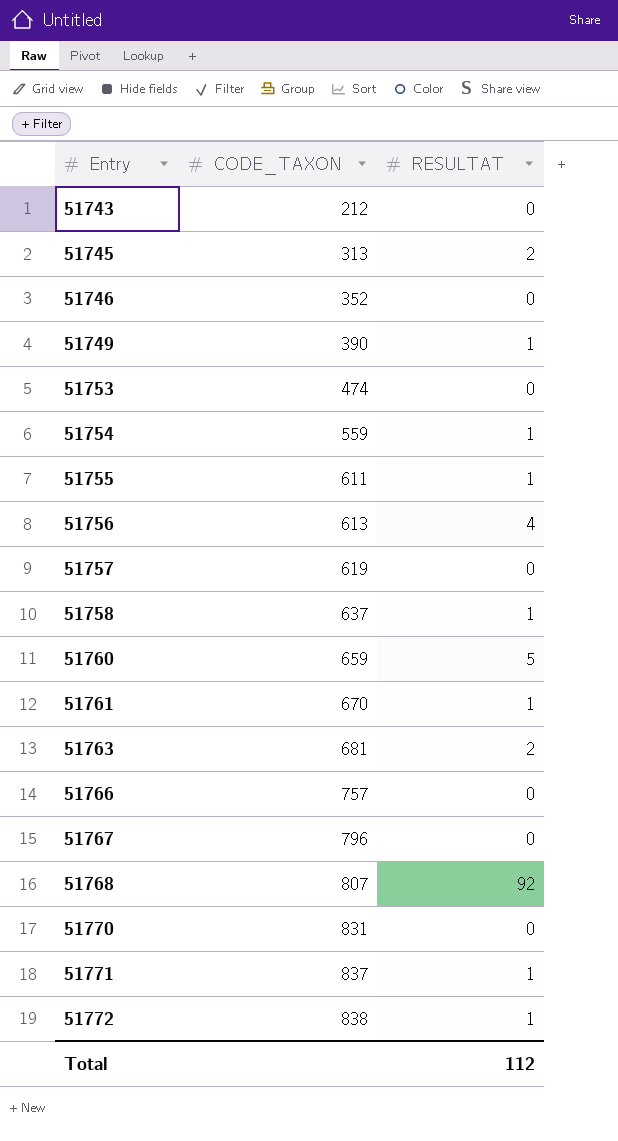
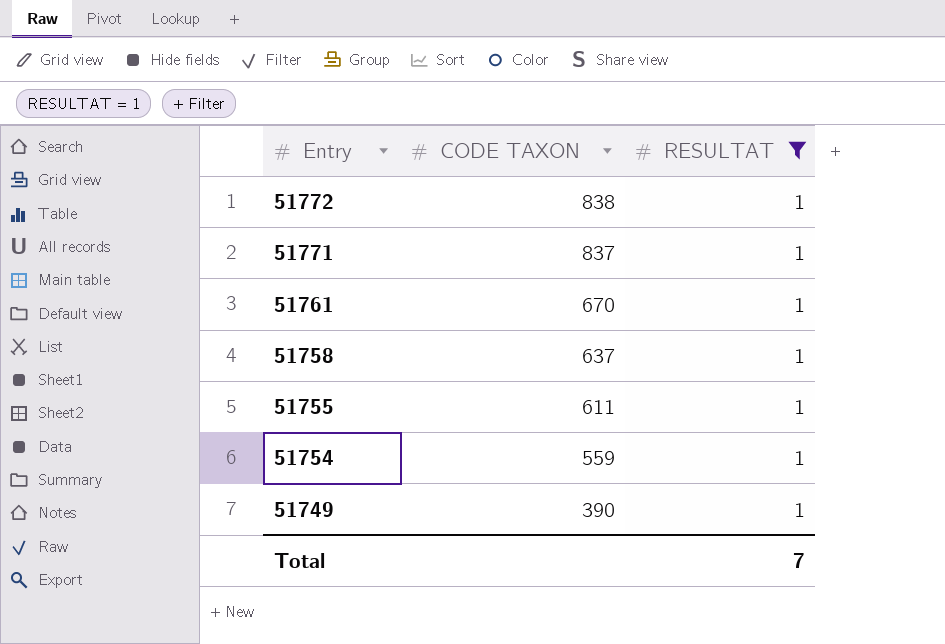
filter: none -> RESULTAT = 1
row order: Entry ascending -> Entry descending
column name: CODE_TAXON -> CODE TAXON
Total | RESULTAT: 112 -> 7

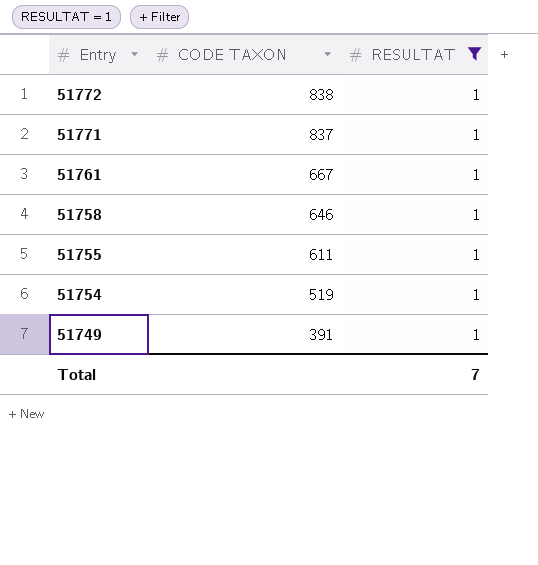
51761 | CODE TAXON: 670 -> 667
51758 | CODE TAXON: 637 -> 646
51754 | CODE TAXON: 559 -> 519
51749 | CODE TAXON: 390 -> 391

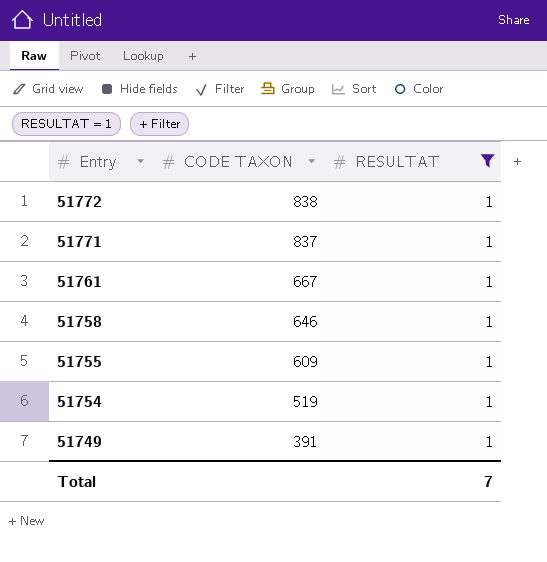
51755 | CODE TAXON: 611 -> 609

